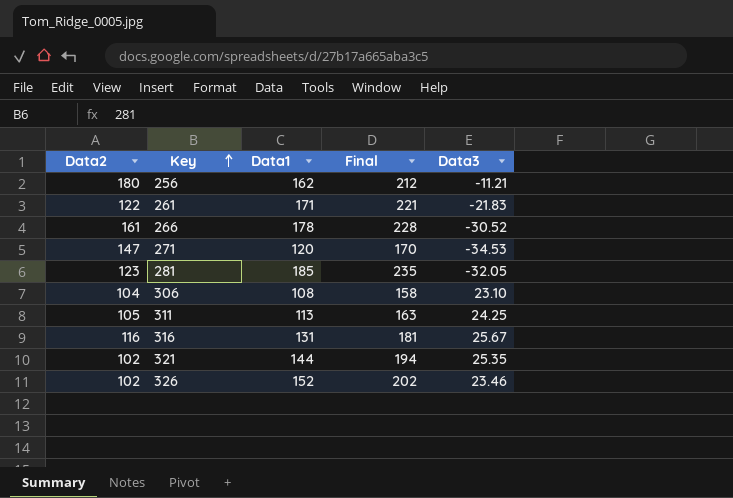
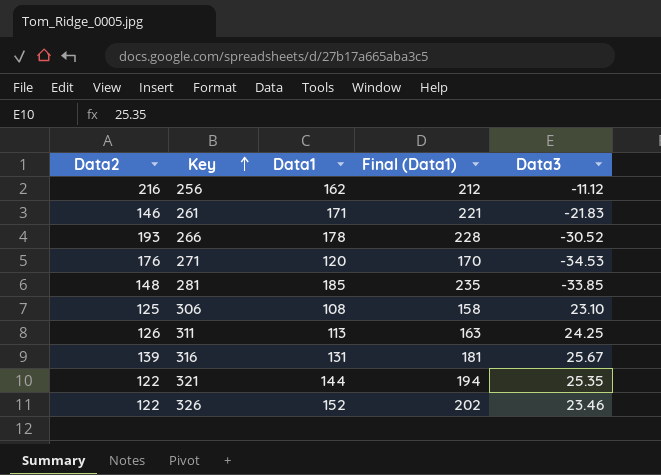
column name: Final -> Final (Data1)
256 | Data2: 180 -> 216
256 | Data3: -11.21 -> -11.12
261 | Data2: 122 -> 146
266 | Data2: 161 -> 193
271 | Data2: 147 -> 176
281 | Data2: 123 -> 148
281 | Data3: -32.05 -> -33.85
306 | Data2: 104 -> 125
311 | Data2: 105 -> 126
316 | Data2: 116 -> 139
321 | Data2: 102 -> 122
326 | Data2: 102 -> 122

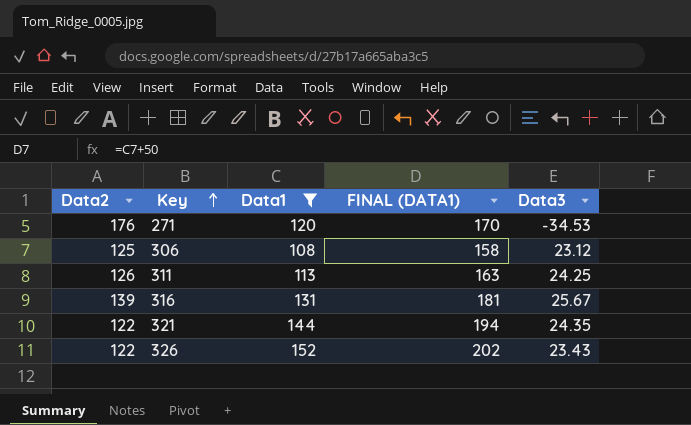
filter: none -> Data1 <= 152
column name: Final (Data1) -> FINAL (DATA1)
306 | Data3: 23.10 -> 23.12
321 | Data3: 25.35 -> 24.35
326 | Data3: 23.46 -> 23.43

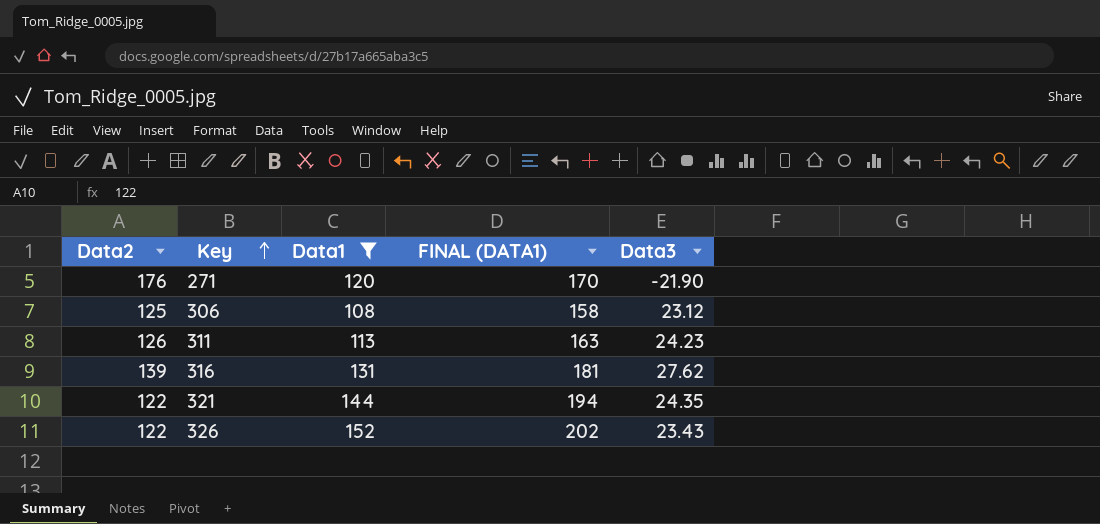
271 | Data3: -34.53 -> -21.90
311 | Data3: 24.25 -> 24.23
316 | Data3: 25.67 -> 27.62

